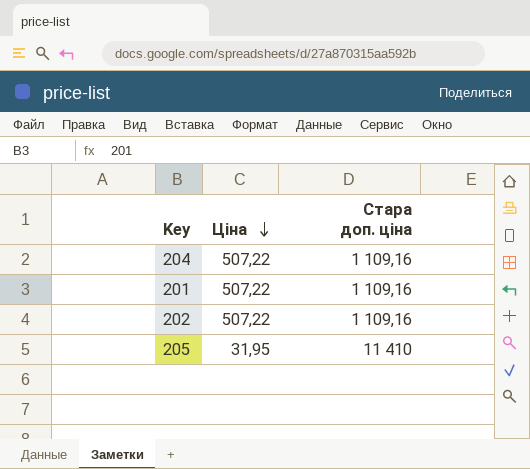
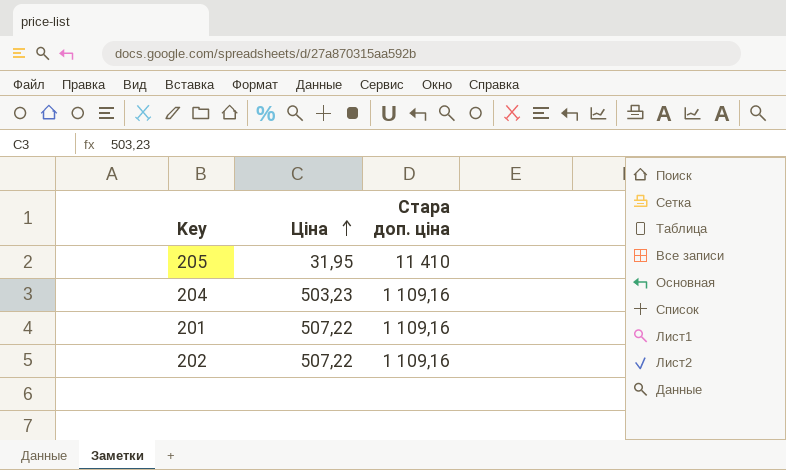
row order: Ціна descending -> Ціна ascending
204 | Ціна: 507,22 -> 503,23

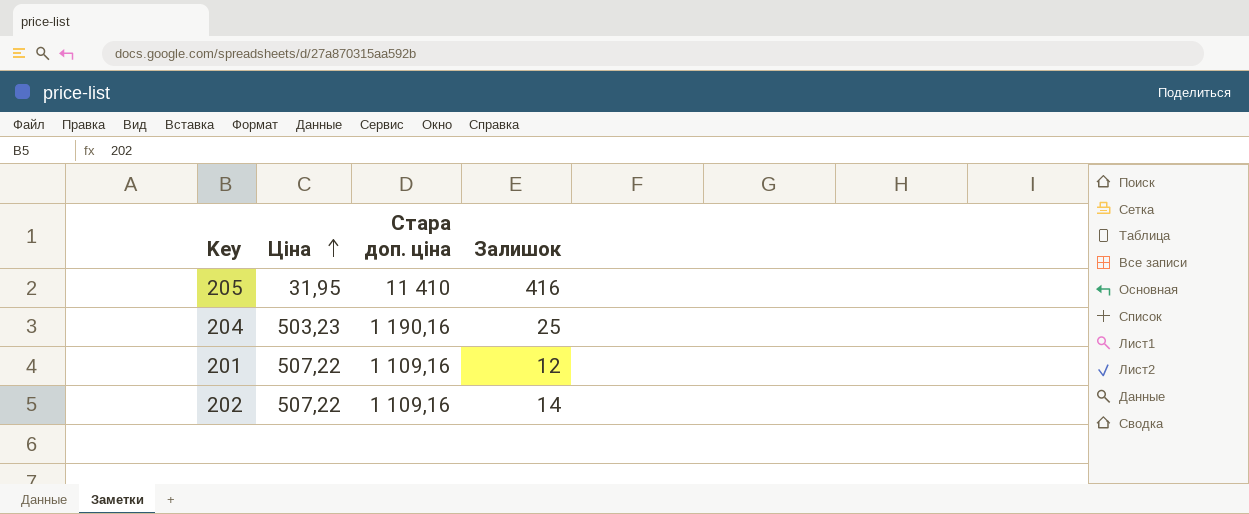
column Залишок | position: none -> 4
204 | Стара доп. ціна: 1 109,16 -> 1 190,16

